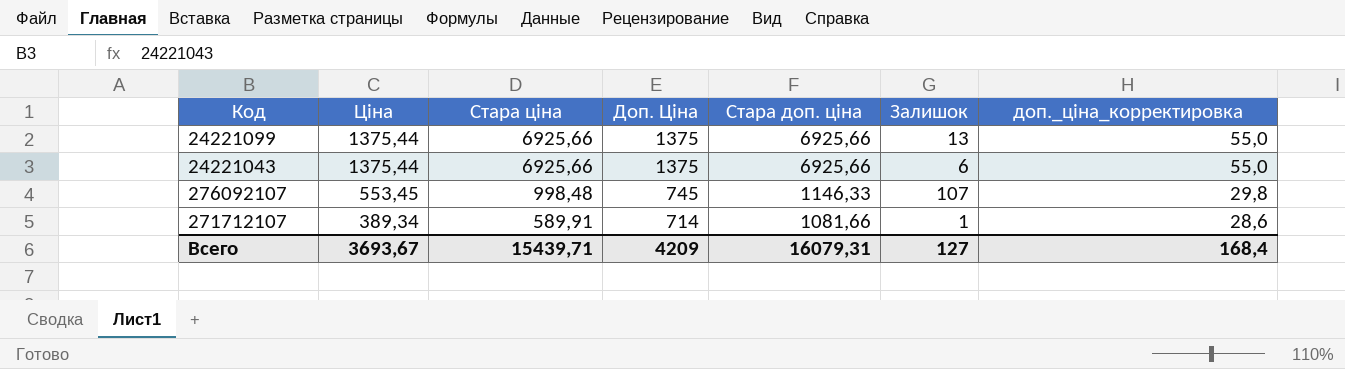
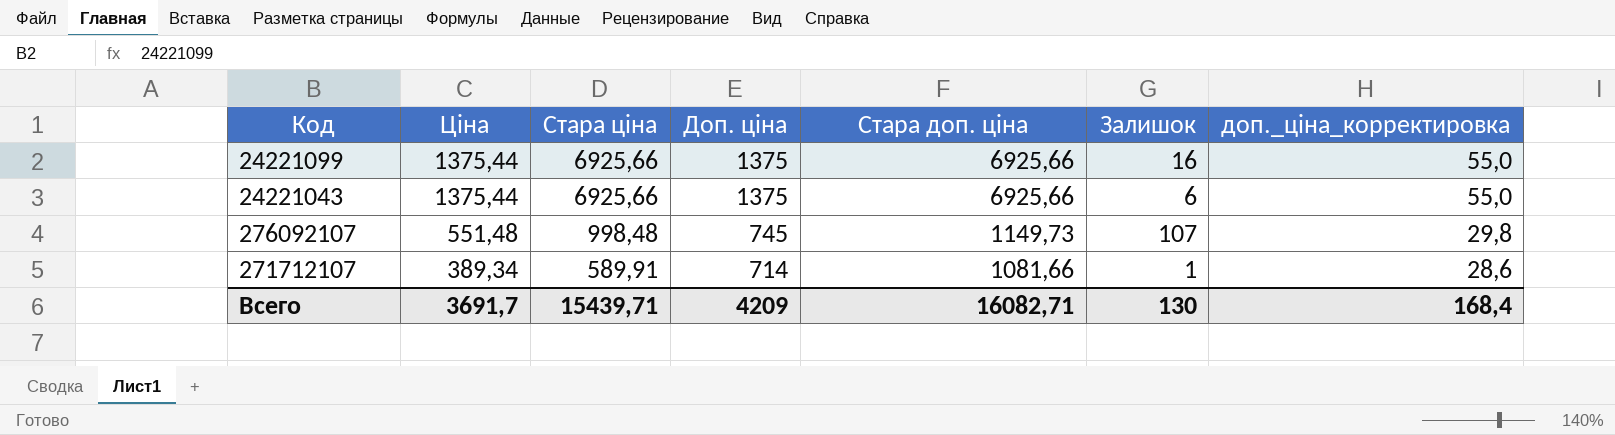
column name: Доп. Ціна -> Доп. ціна
24221099 | Залишок: 13 -> 16
276092107 | Ціна: 553,45 -> 551,48
276092107 | Стара доп. ціна: 1146,33 -> 1149,73
Всего | Ціна: 3693,67 -> 3691,7
Всего | Стара доп. ціна: 16079,31 -> 16082,71
Всего | Залишок: 127 -> 130

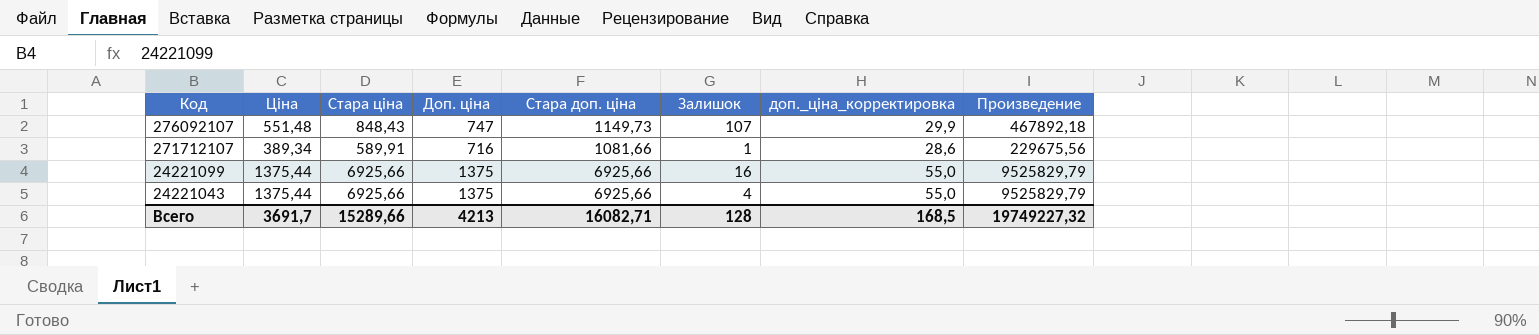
row order: Ціна descending -> Код descending
column Произведение | formula: none -> [Ціна] * [Стара ціна]
276092107 | Стара ціна: 998,48 -> 848,43
276092107 | Доп. ціна: 745 -> 747
276092107 | доп._ціна_корректировка: 29,8 -> 29,9
271712107 | Доп. ціна: 714 -> 716
24221043 | Залишок: 6 -> 4
Всего | Стара ціна: 15439,71 -> 15289,66
Всего | Доп. ціна: 4209 -> 4213
Всего | Залишок: 130 -> 128
Всего | доп._ціна_корректировка: 168,4 -> 168,5

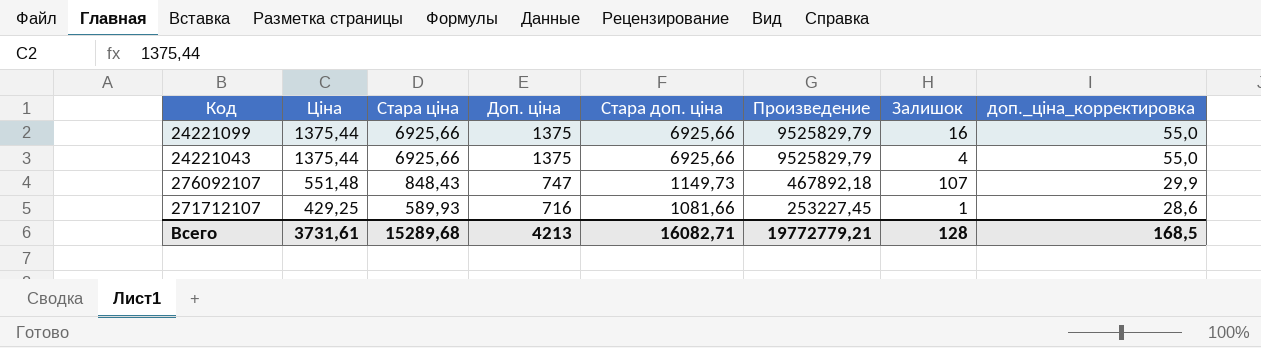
row order: Код descending -> Ціна descending
column Произведение | position: 8 -> 6
271712107 | Ціна: 389,34 -> 429,25
271712107 | Стара ціна: 589,91 -> 589,93
271712107 | Произведение: 229675,56 -> 253227,45
Всего | Ціна: 3691,7 -> 3731,61
Всего | Стара ціна: 15289,66 -> 15289,68
Всего | Произведение: 19749227,32 -> 19772779,21

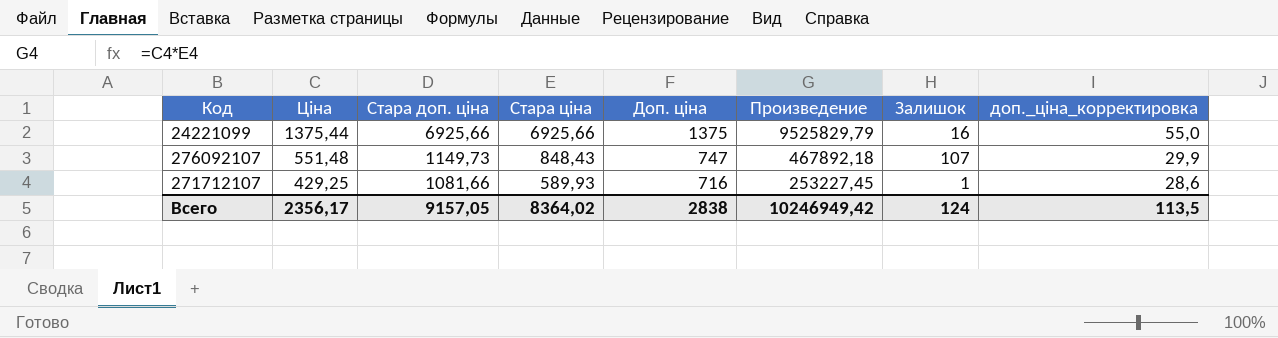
column Стара доп. ціна | position: 5 -> 3
row 24221043: 1375,44 | 6925,66 | 1375 | 6925,66 | 9525829,79 | 4 | 55,0 -> none
Всего | Ціна: 3731,61 -> 2356,17
Всего | Стара доп. ціна: 16082,71 -> 9157,05
Всего | Стара ціна: 15289,68 -> 8364,02
Всего | Доп. ціна: 4213 -> 2838
Всего | Произведение: 19772779,21 -> 10246949,42
Всего | Залишок: 128 -> 124
Всего | доп._ціна_корректировка: 168,5 -> 113,5

